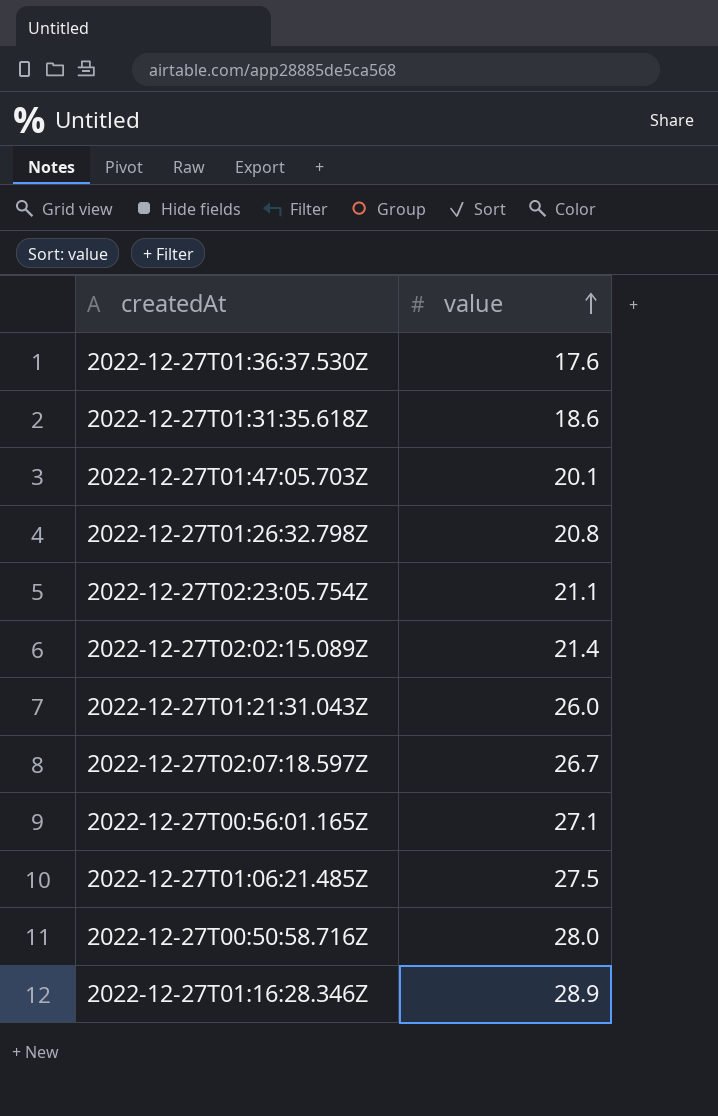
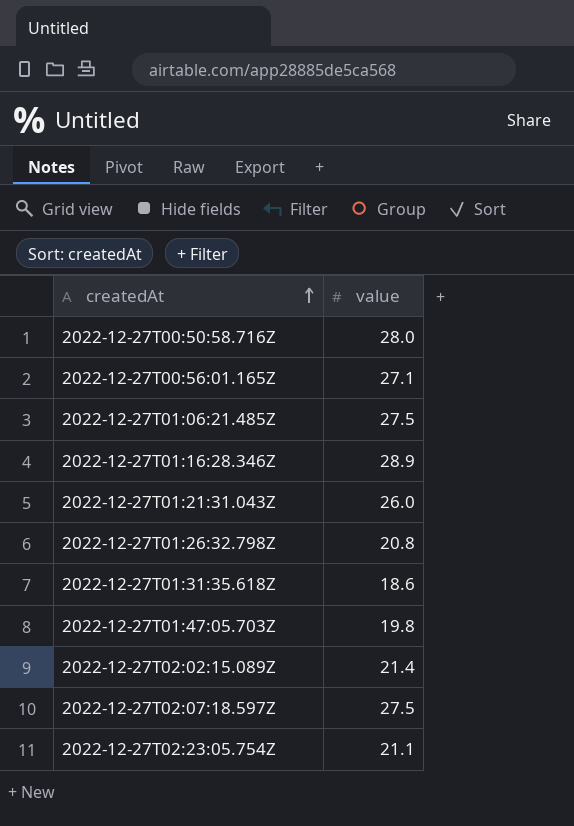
row order: value ascending -> createdAt ascending
row 2022-12-27T01:36:37.530Z: 17.6 -> none
2022-12-27T01:47:05.703Z | value: 20.1 -> 19.8
2022-12-27T02:07:18.597Z | value: 26.7 -> 27.5

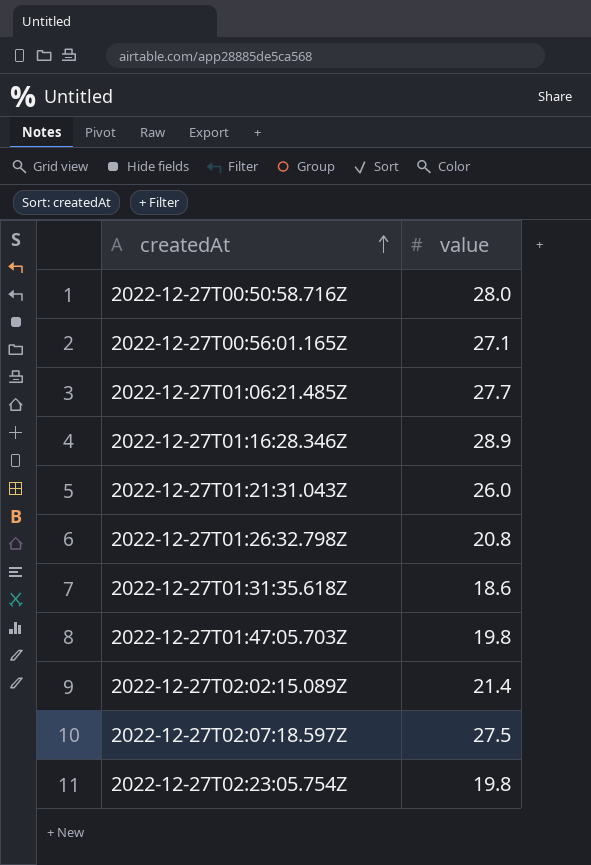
2022-12-27T01:06:21.485Z | value: 27.5 -> 27.7
2022-12-27T02:23:05.754Z | value: 21.1 -> 19.8

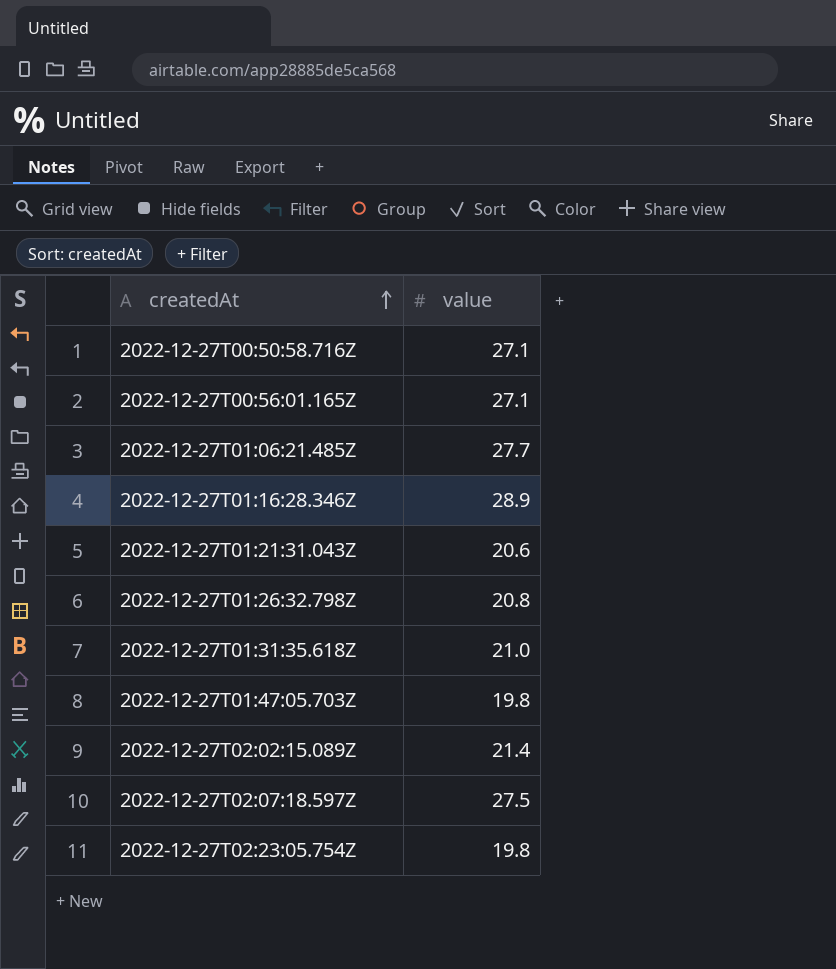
2022-12-27T00:50:58.716Z | value: 28.0 -> 27.1
2022-12-27T01:21:31.043Z | value: 26.0 -> 20.6
2022-12-27T01:31:35.618Z | value: 18.6 -> 21.0

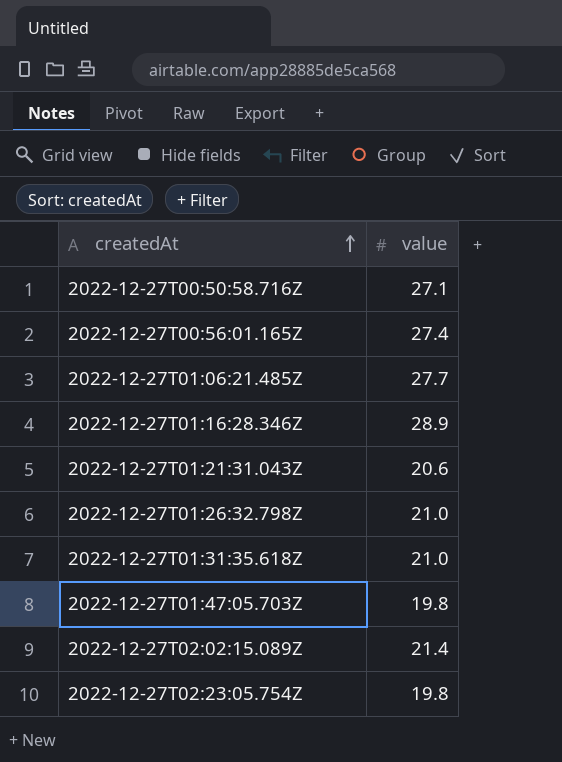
row 2022-12-27T02:07:18.597Z: 27.5 -> none
2022-12-27T00:56:01.165Z | value: 27.1 -> 27.4
2022-12-27T01:26:32.798Z | value: 20.8 -> 21.0

